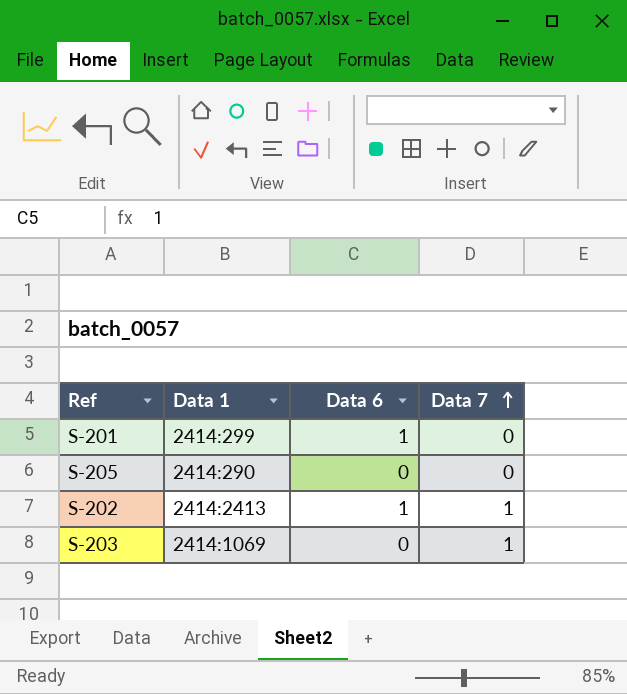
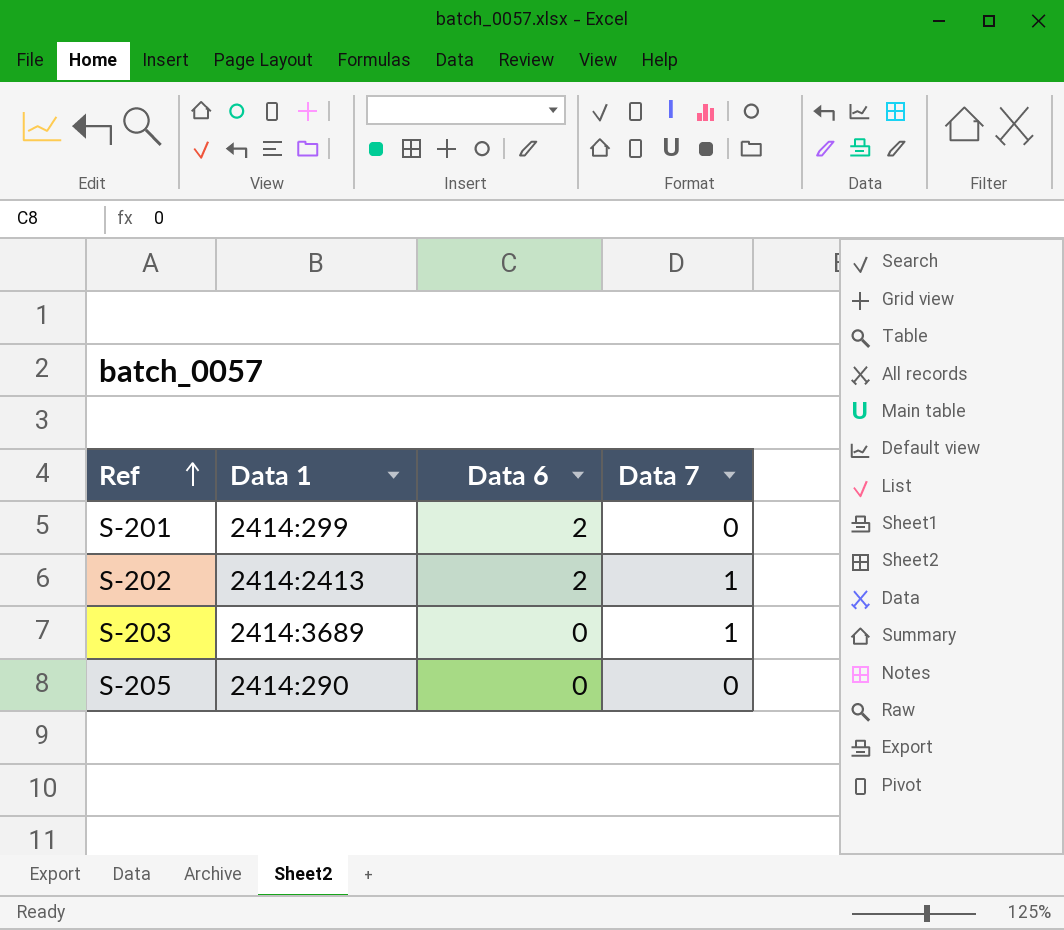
row order: Data 7 ascending -> Ref ascending
S-201 | Data 6: 1 -> 2
S-202 | Data 6: 1 -> 2
S-203 | Data 1: 2414:1069 -> 2414:3689

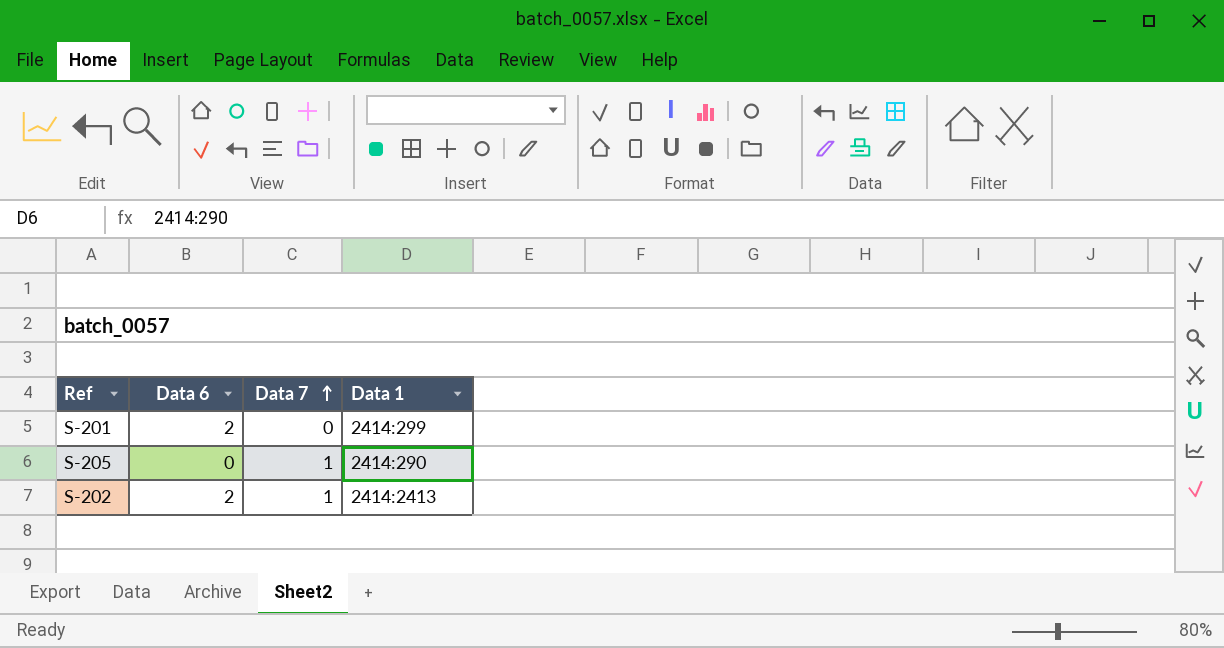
row order: Ref ascending -> Data 7 ascending
column Data 1 | position: 2 -> 4
row S-203: 2414:3689 | 0 | 1 -> none
S-205 | Data 7: 0 -> 1

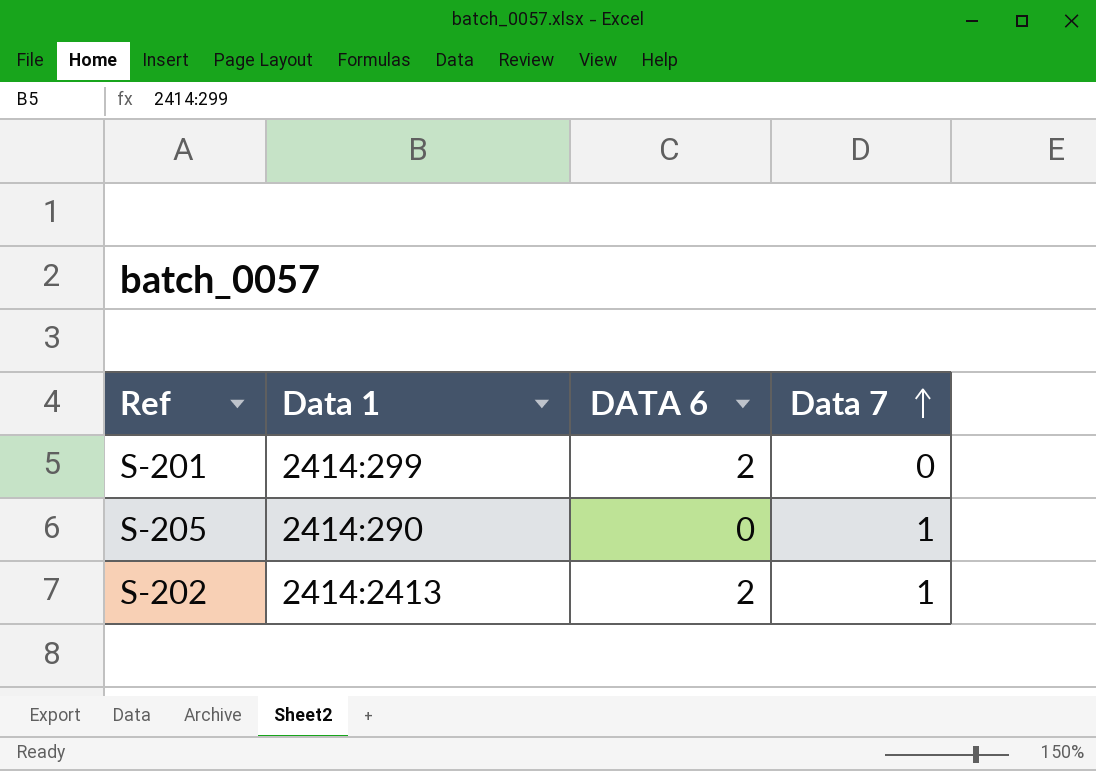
column Data 1 | position: 4 -> 2
column name: Data 6 -> DATA 6

